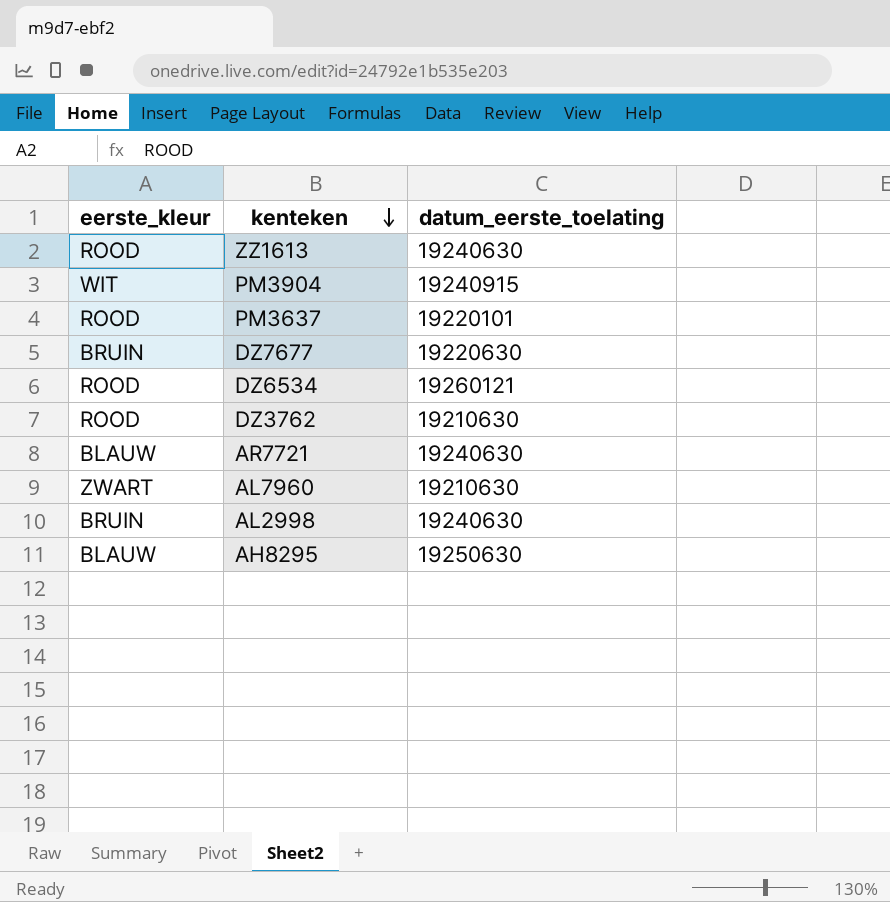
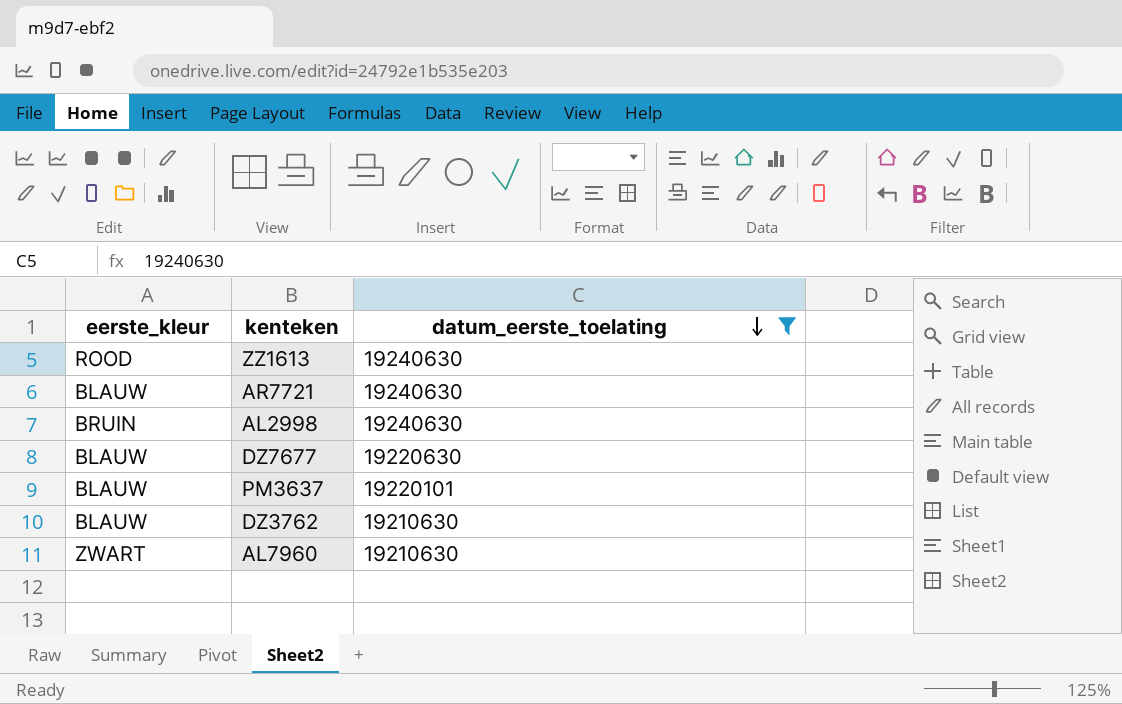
filter: none -> datum_eerste_toelating <= 19240630
row order: kenteken descending -> datum_eerste_toelating descending
DZ7677 | eerste_kleur: BRUIN -> BLAUW
PM3637 | eerste_kleur: ROOD -> BLAUW
DZ3762 | eerste_kleur: ROOD -> BLAUW

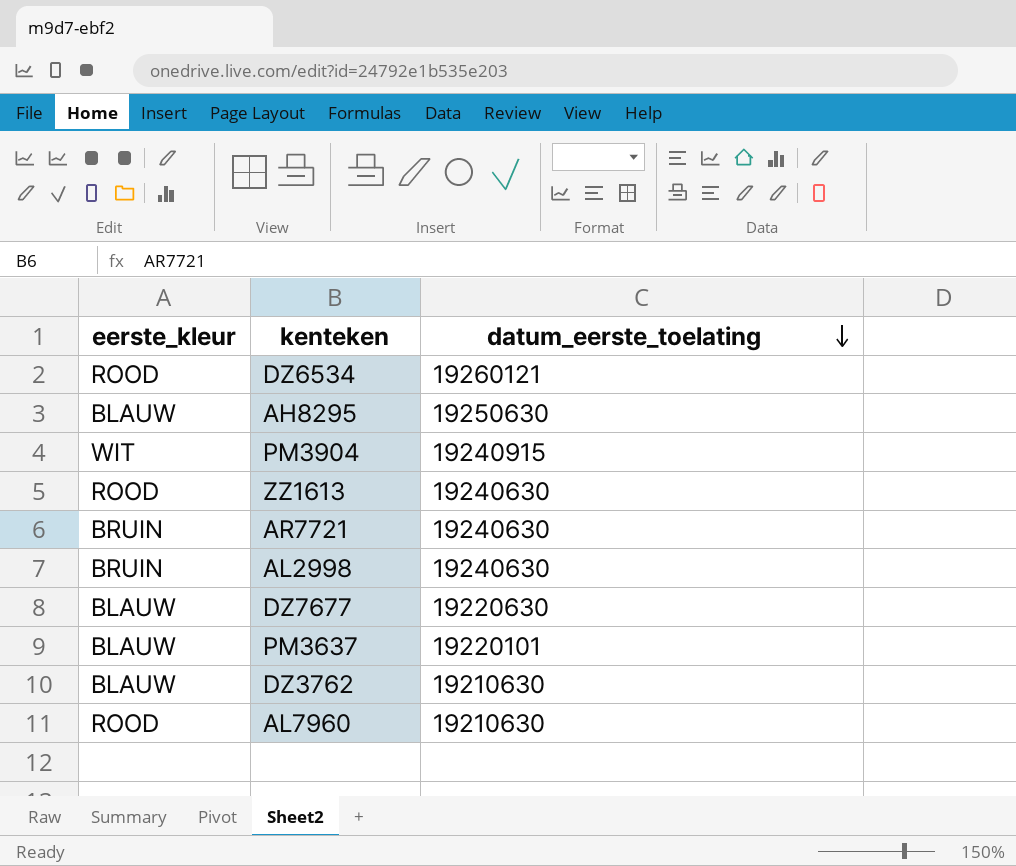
filter: datum_eerste_toelating <= 19240630 -> none
AR7721 | eerste_kleur: BLAUW -> BRUIN
AL7960 | eerste_kleur: ZWART -> ROOD

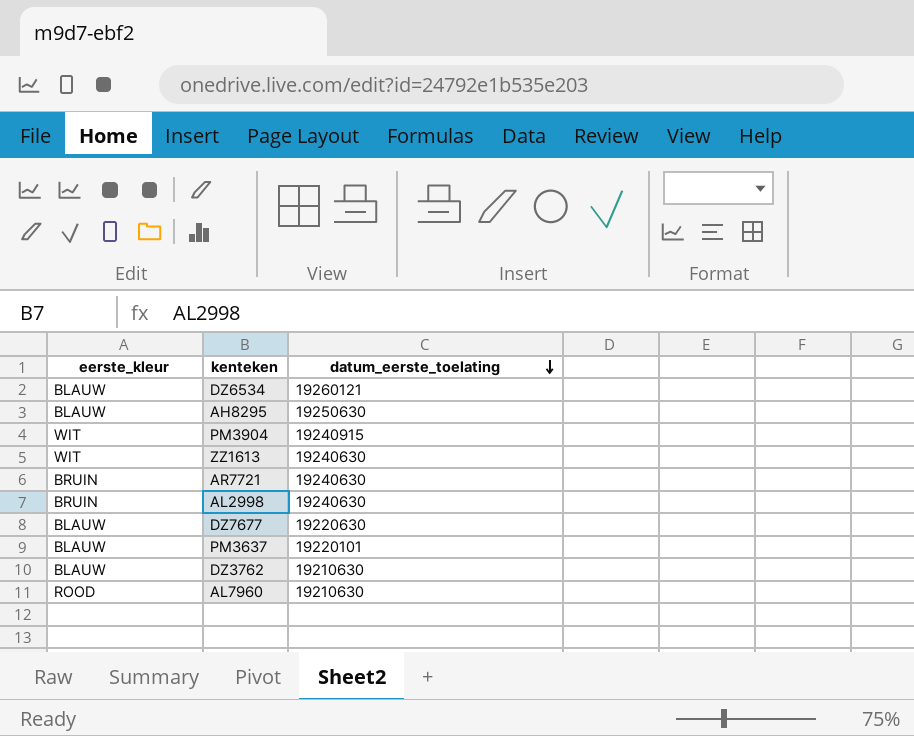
DZ6534 | eerste_kleur: ROOD -> BLAUW
ZZ1613 | eerste_kleur: ROOD -> WIT

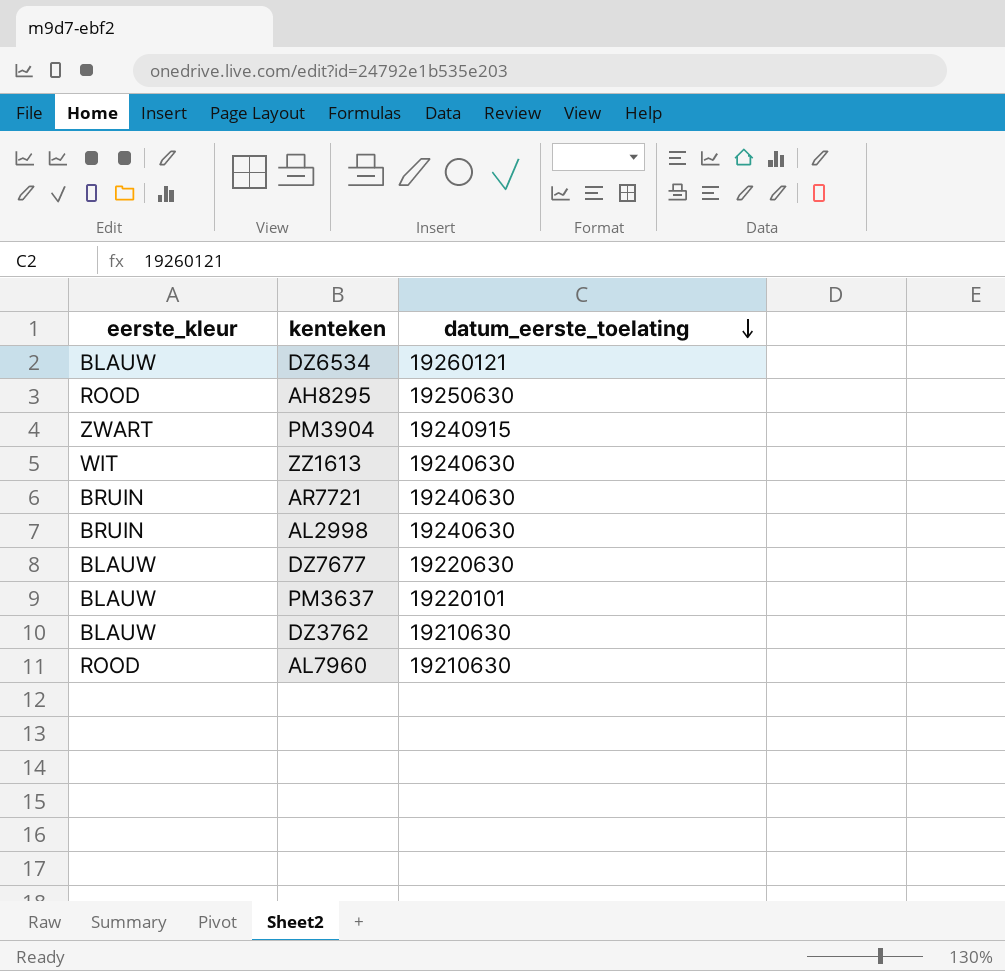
AH8295 | eerste_kleur: BLAUW -> ROOD
PM3904 | eerste_kleur: WIT -> ZWART

